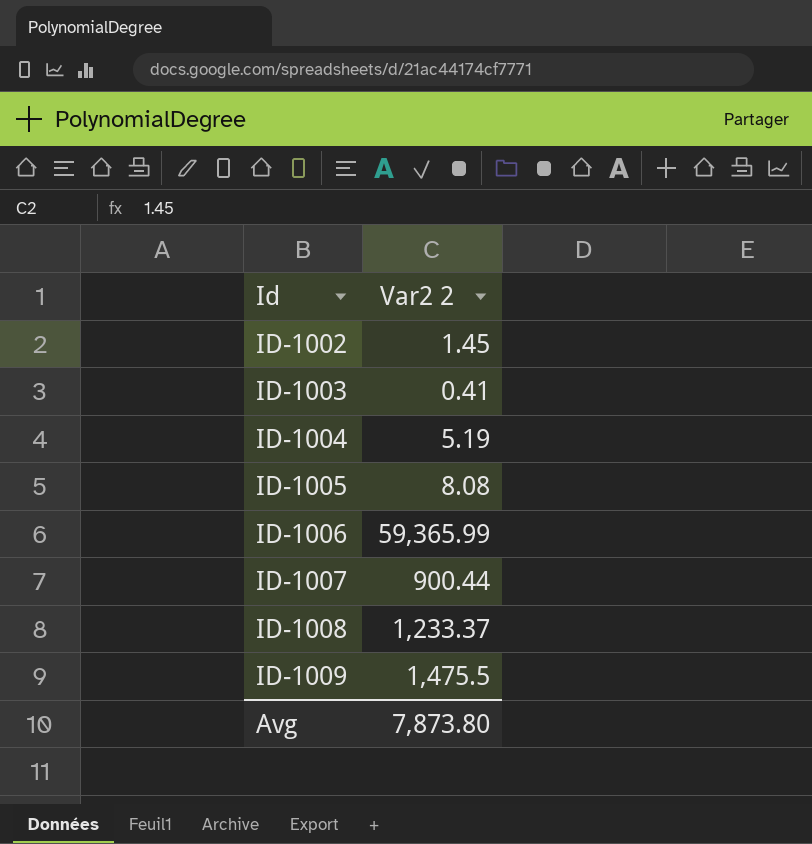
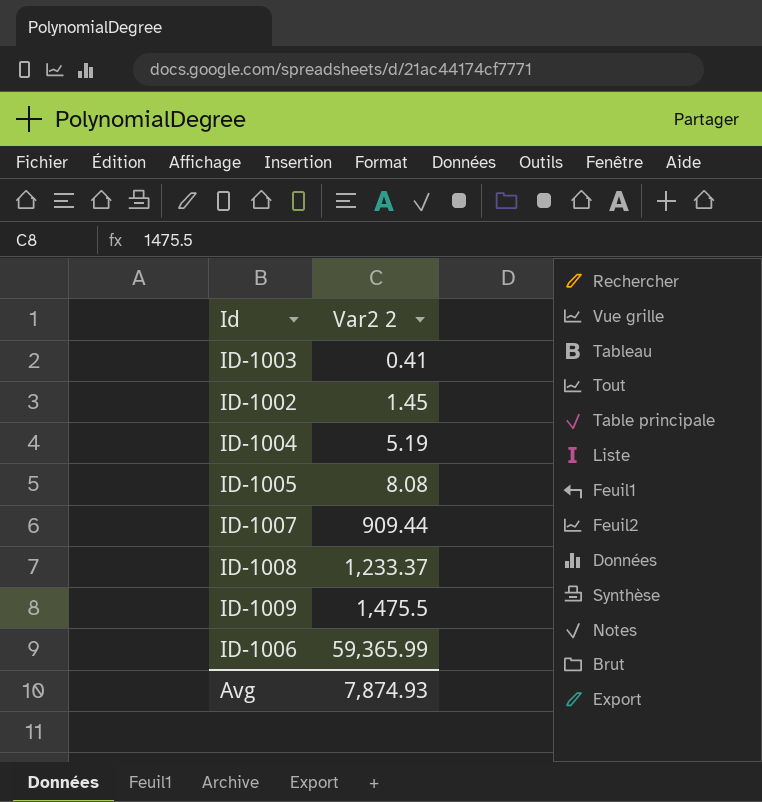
row order: Id ascending -> Var2 2 ascending
ID-1007 | Var2 2: 900.44 -> 909.44
Avg | Var2 2: 7,873.80 -> 7,874.93

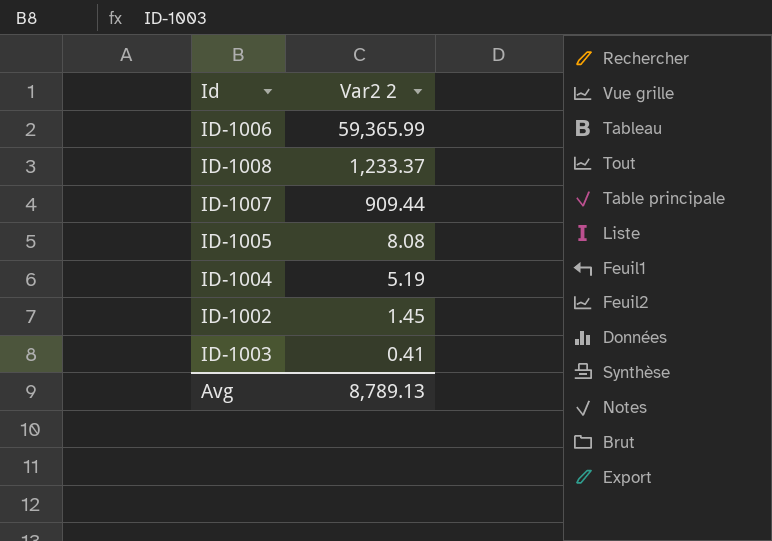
row order: Var2 2 ascending -> Var2 2 descending
row ID-1009: 1,475.5 -> none
Avg | Var2 2: 7,874.93 -> 8,789.13

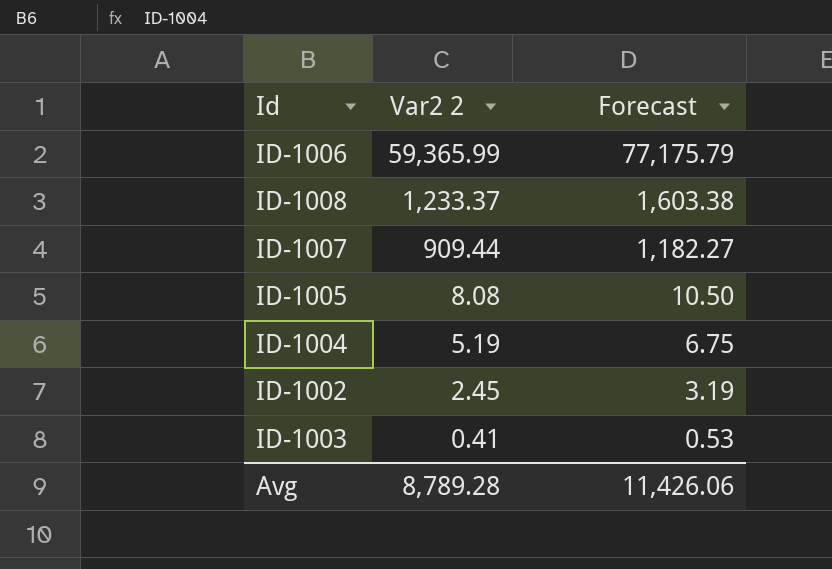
column Forecast | formula: none -> [Var2 2] * 1.3
ID-1002 | Var2 2: 1.45 -> 2.45
Avg | Var2 2: 8,789.13 -> 8,789.28

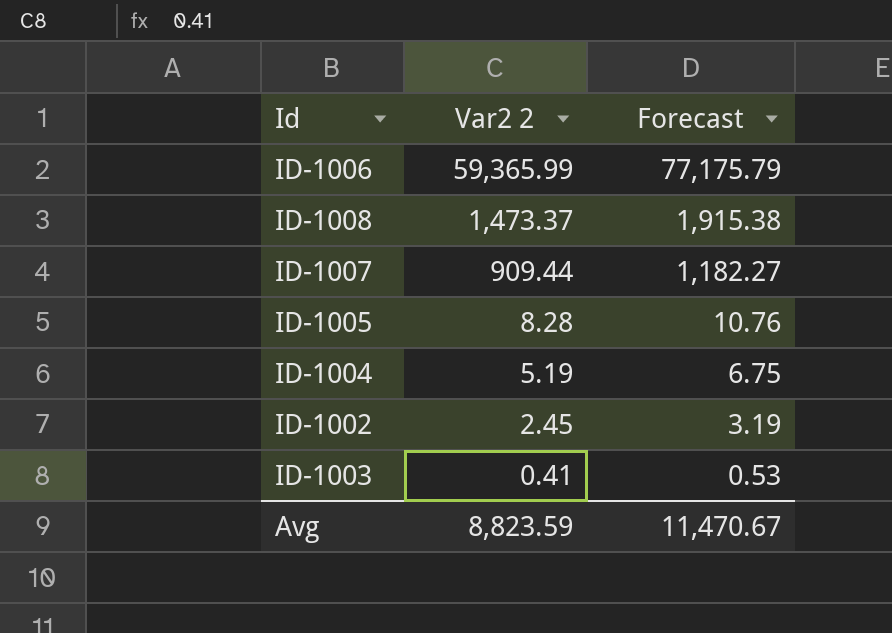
ID-1008 | Var2 2: 1,233.37 -> 1,473.37
ID-1008 | Forecast: 1,603.38 -> 1,915.38
ID-1005 | Var2 2: 8.08 -> 8.28
ID-1005 | Forecast: 10.50 -> 10.76
Avg | Var2 2: 8,789.28 -> 8,823.59
Avg | Forecast: 11,426.06 -> 11,470.67

